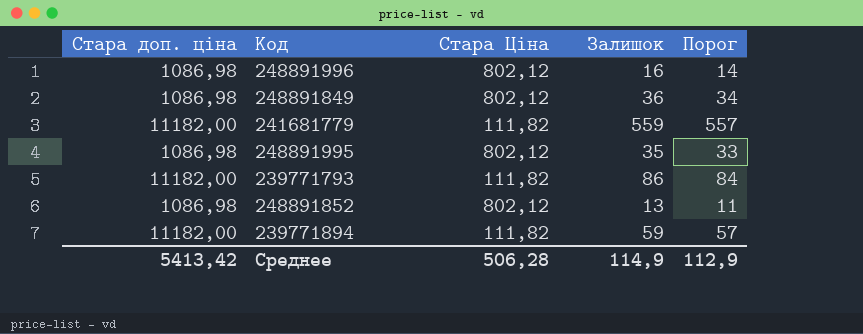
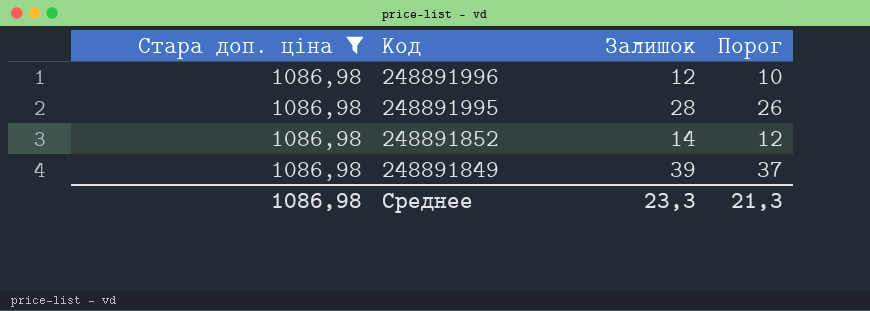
filter: none -> Стара доп. ціна = 1086,98
row order: none -> Код descending
column Стара Ціна | position: 3 -> none
248891996 | Залишок: 16 -> 12
248891996 | Порог: 14 -> 10
248891995 | Залишок: 35 -> 28
248891995 | Порог: 33 -> 26
248891852 | Залишок: 13 -> 14
248891852 | Порог: 11 -> 12
248891849 | Залишок: 36 -> 39
248891849 | Порог: 34 -> 37
Среднее | Стара доп. ціна: 5413,42 -> 1086,98
Среднее | Залишок: 114,9 -> 23,3
Среднее | Порог: 112,9 -> 21,3

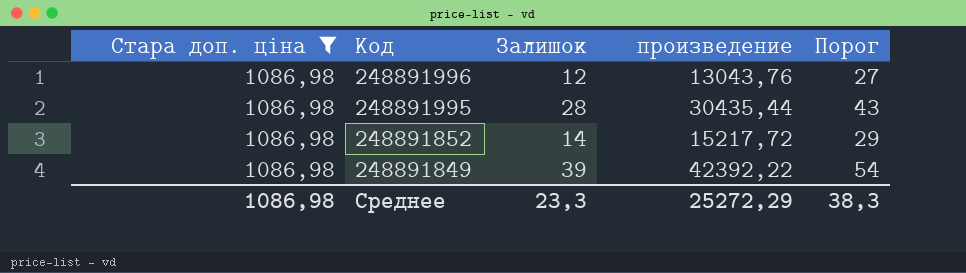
column произведение | formula: none -> [Стара доп. ціна] * [Залишок]
column Порог | formula: [Залишок] - 2 -> [Залишок] + 15
Среднее | Порог: 21,3 -> 38,3

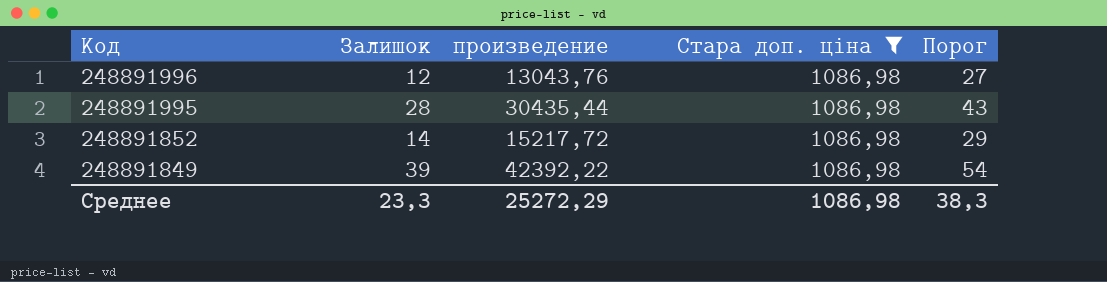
column Стара доп. ціна | position: 1 -> 4

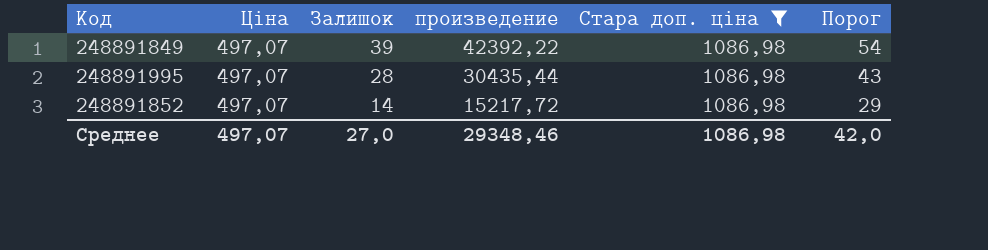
row order: Код descending -> Залишок descending
column Ціна | position: none -> 2
row 248891996: 12 | 13043,76 | 1086,98 | 27 -> none
Среднее | Залишок: 23,3 -> 27,0
Среднее | произведение: 25272,29 -> 29348,46
Среднее | Порог: 38,3 -> 42,0

